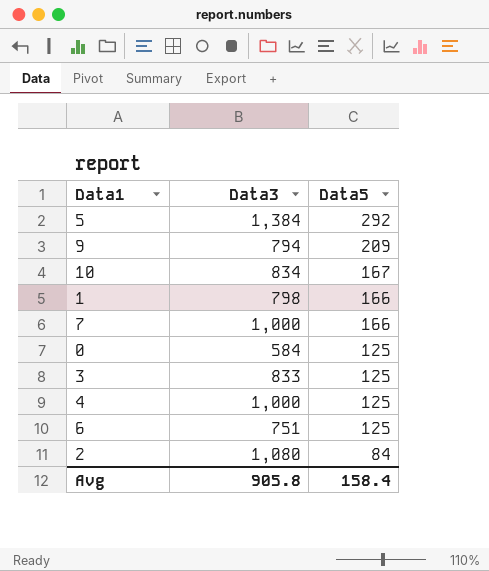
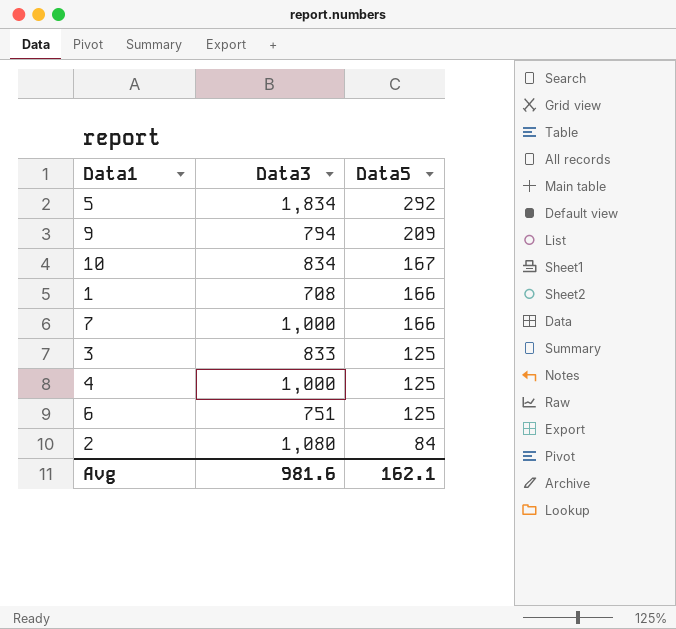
row 0: 584 | 125 -> none
5 | Data3: 1,384 -> 1,834
1 | Data3: 798 -> 708
Avg | Data3: 905.8 -> 981.6
Avg | Data5: 158.4 -> 162.1

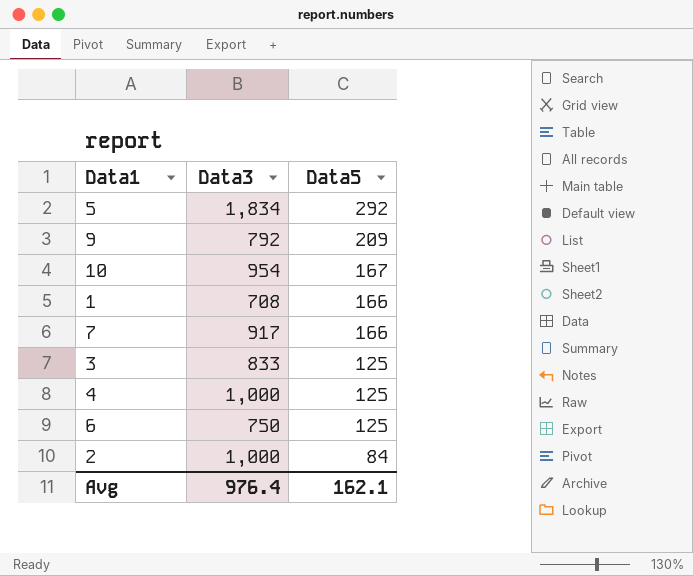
9 | Data3: 794 -> 792
10 | Data3: 834 -> 954
7 | Data3: 1,000 -> 917
6 | Data3: 751 -> 750
2 | Data3: 1,080 -> 1,000
Avg | Data3: 981.6 -> 976.4

